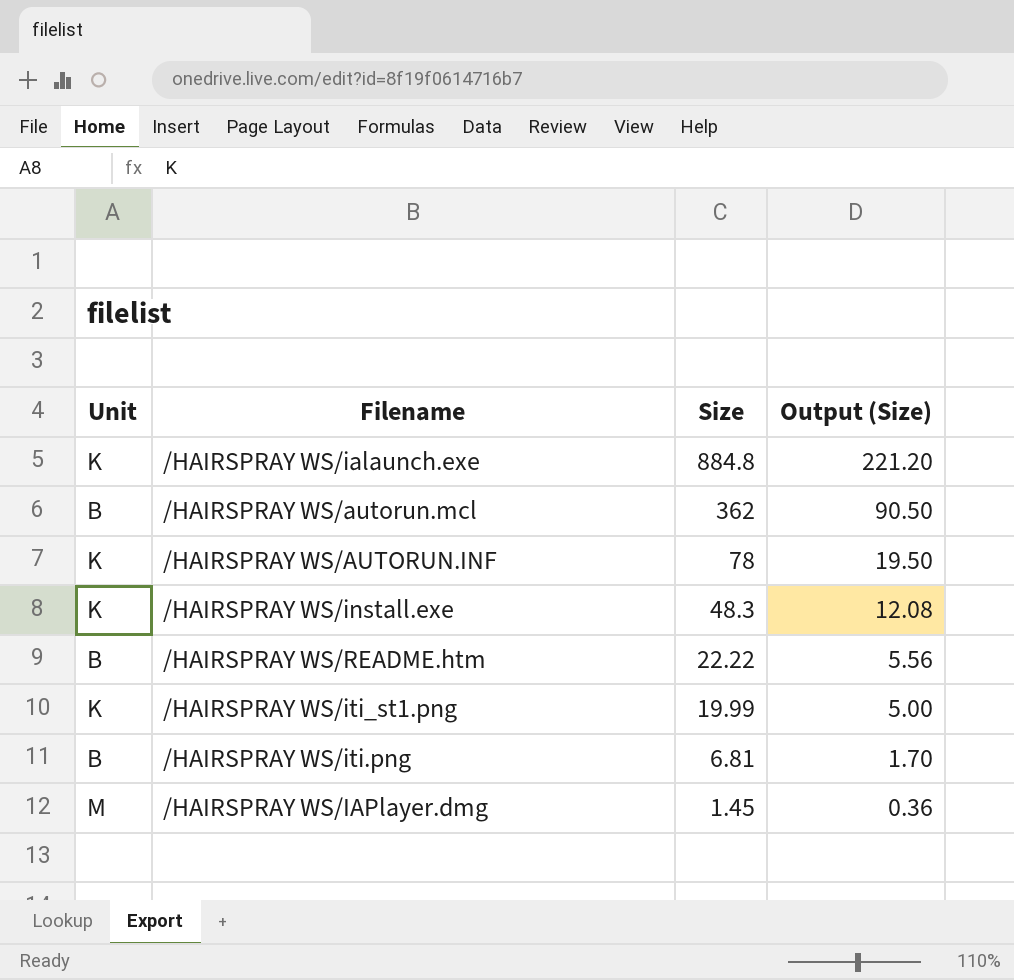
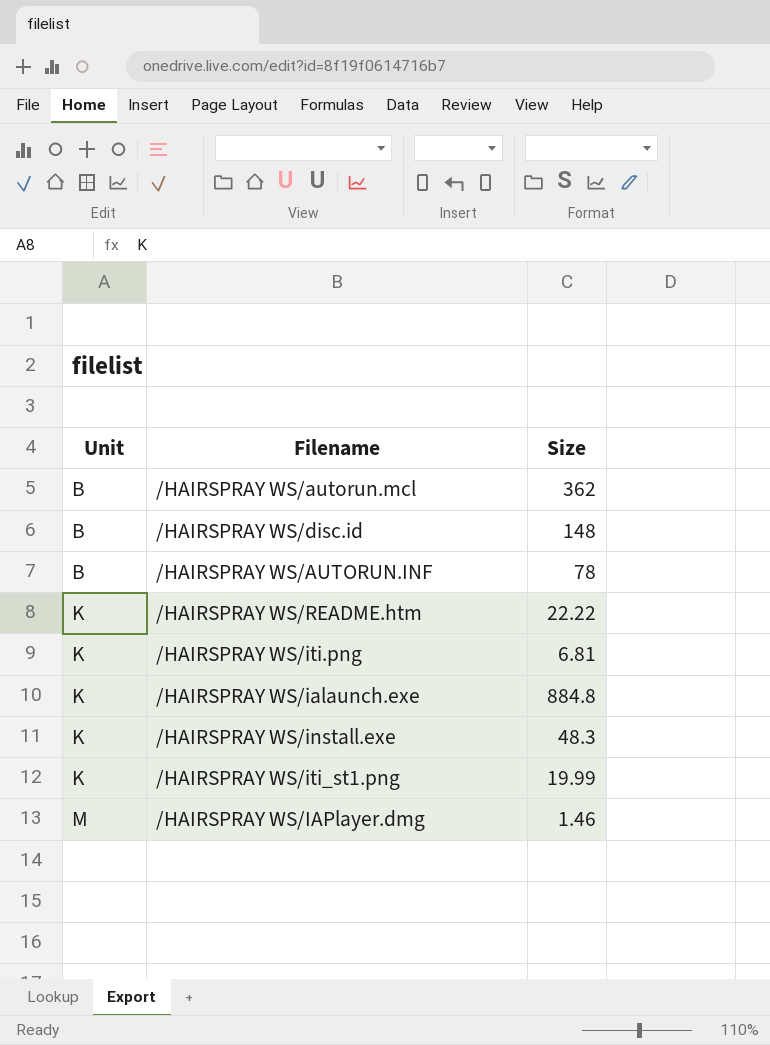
row order: Size descending -> Unit ascending
column Output (Size) | formula: [Size] * 0.25 -> none
row /HAIRSPRAY WS/disc.id: none -> B | 148
/HAIRSPRAY WS/AUTORUN.INF | Unit: K -> B
/HAIRSPRAY WS/README.htm | Unit: B -> K
/HAIRSPRAY WS/iti.png | Unit: B -> K
/HAIRSPRAY WS/IAPlayer.dmg | Size: 1.45 -> 1.46

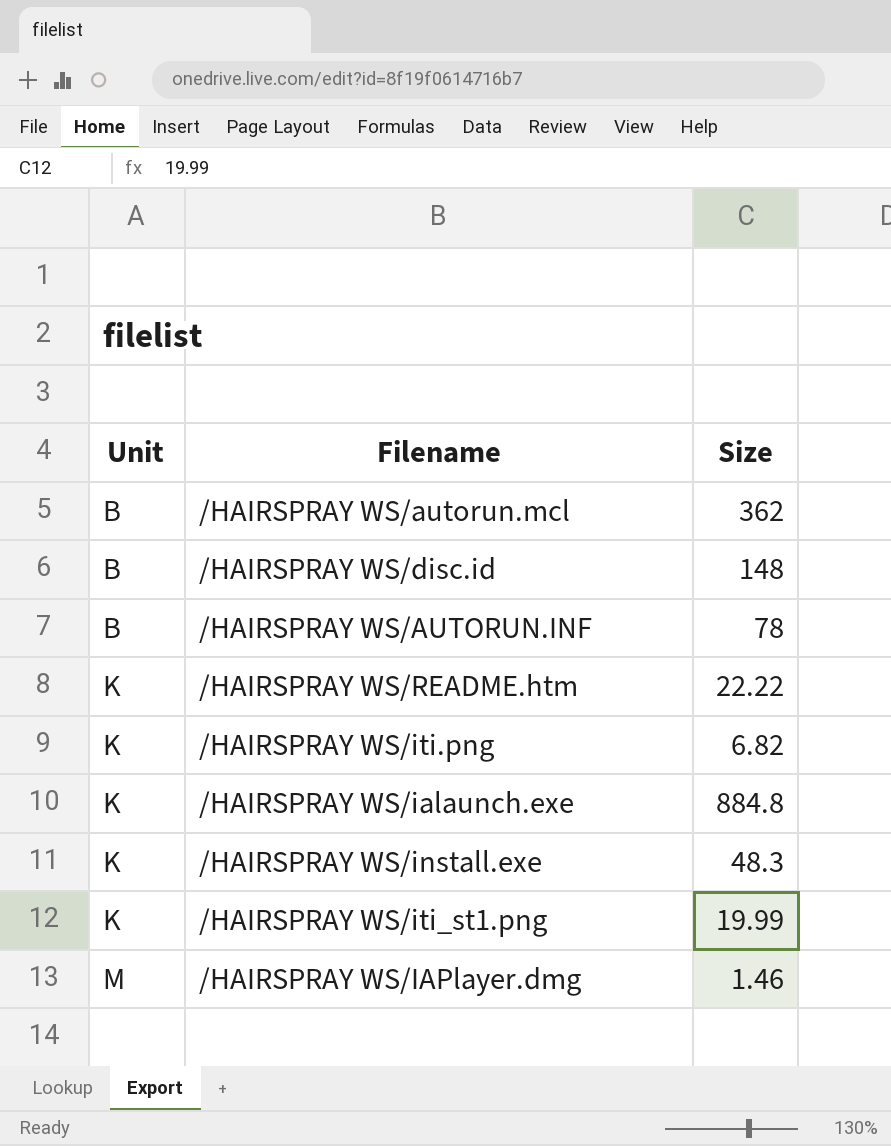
/HAIRSPRAY WS/iti.png | Size: 6.81 -> 6.82

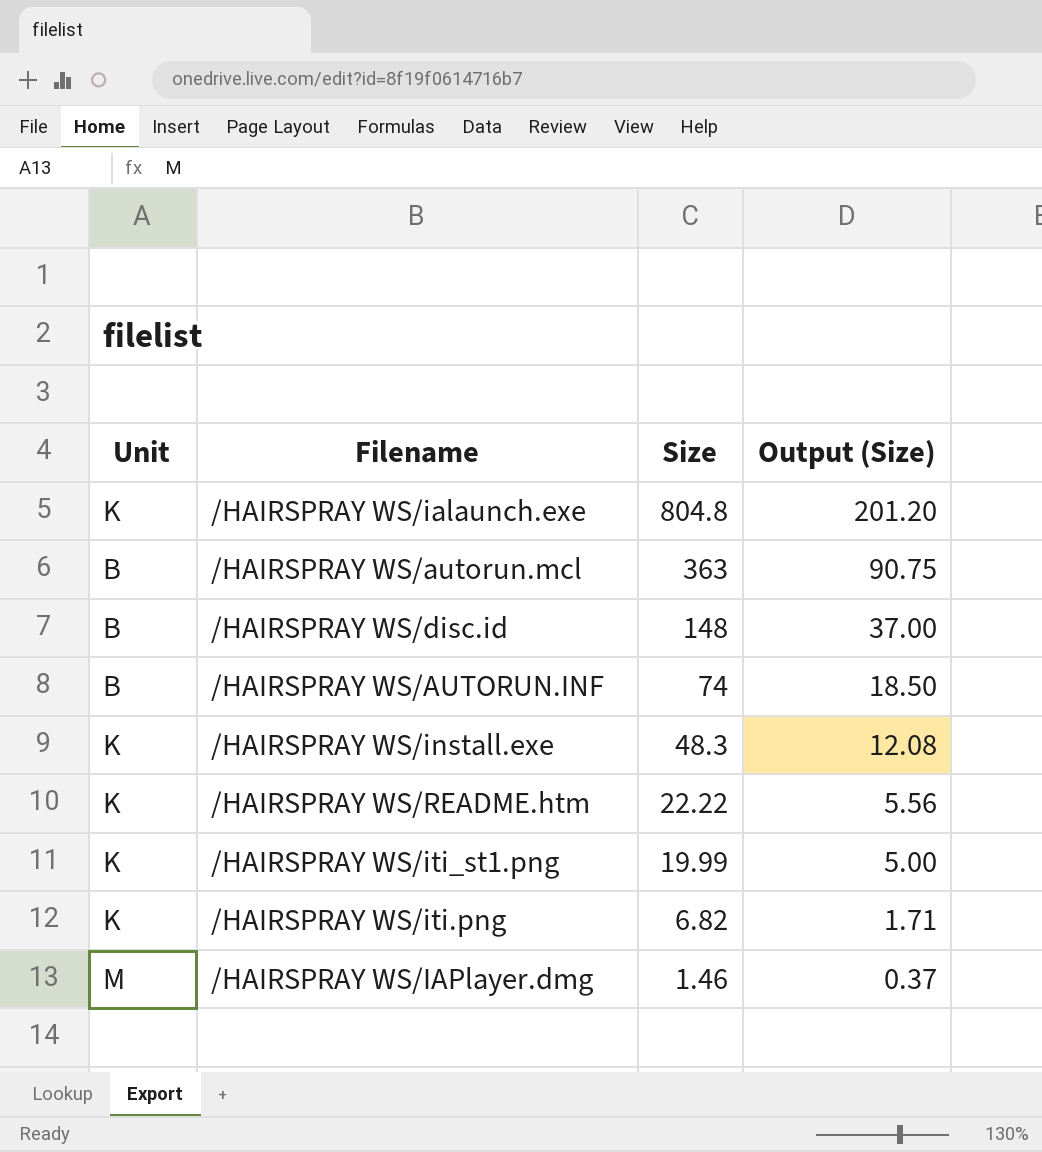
row order: Unit ascending -> Size descending
column Output (Size) | formula: none -> [Size] * 0.25
/HAIRSPRAY WS/ialaunch.exe | Size: 884.8 -> 804.8
/HAIRSPRAY WS/autorun.mcl | Size: 362 -> 363
/HAIRSPRAY WS/AUTORUN.INF | Size: 78 -> 74

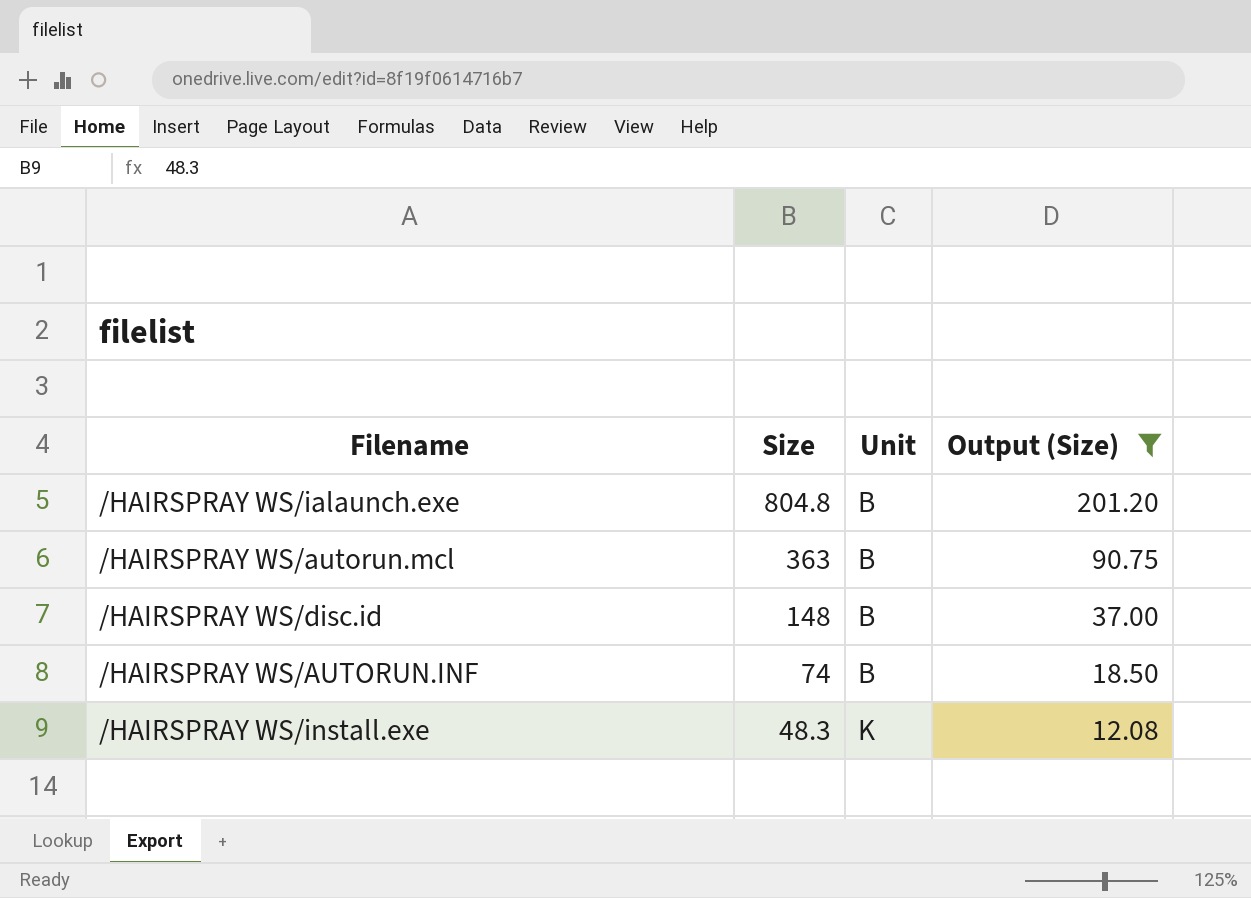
filter: none -> Output (Size) >= 12.08
column Unit | position: 1 -> 3
/HAIRSPRAY WS/ialaunch.exe | Unit: K -> B

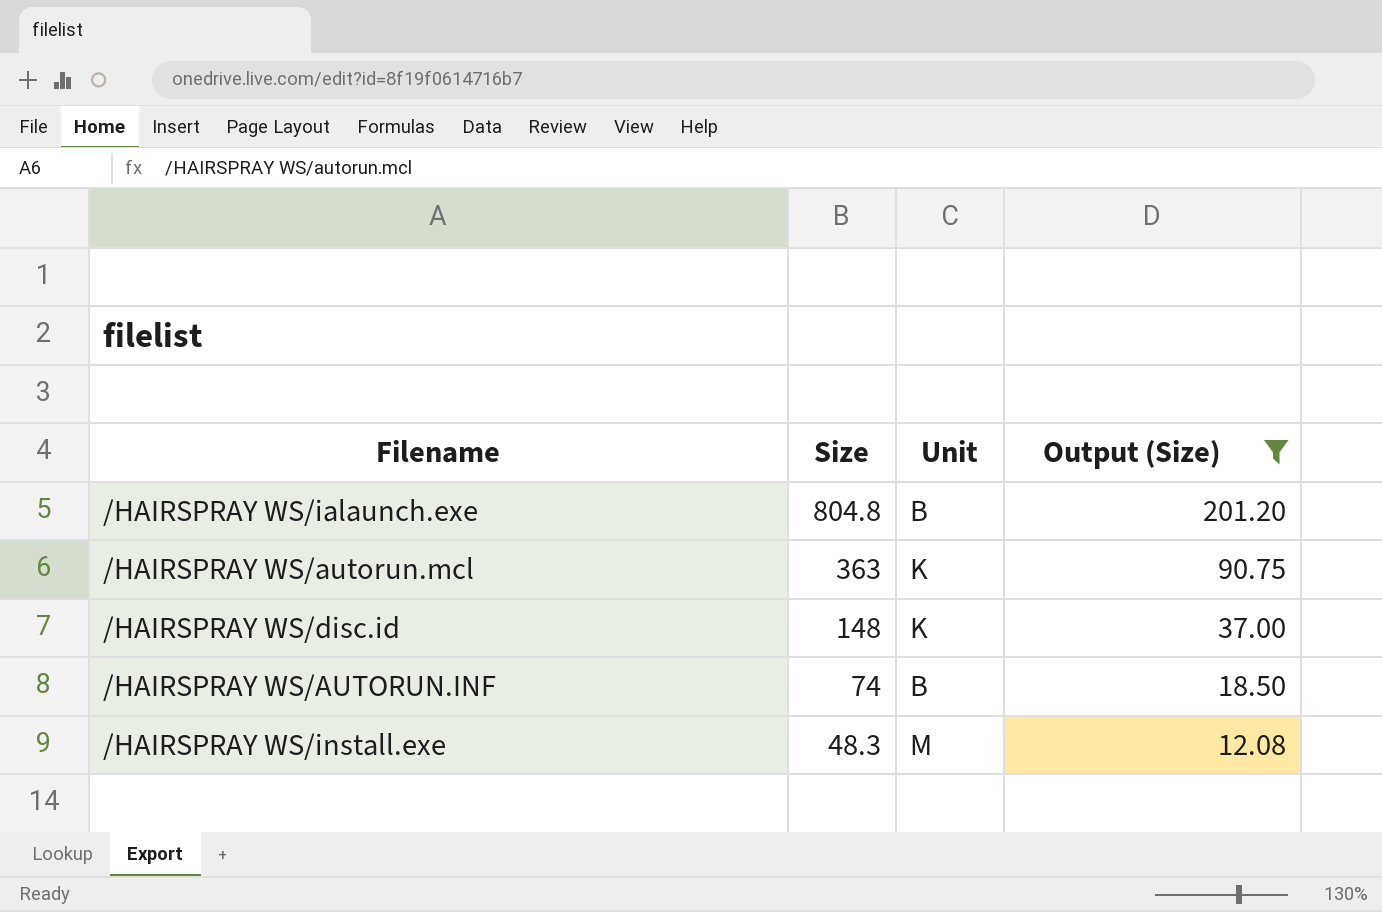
/HAIRSPRAY WS/autorun.mcl | Unit: B -> K
/HAIRSPRAY WS/disc.id | Unit: B -> K
/HAIRSPRAY WS/install.exe | Unit: K -> M

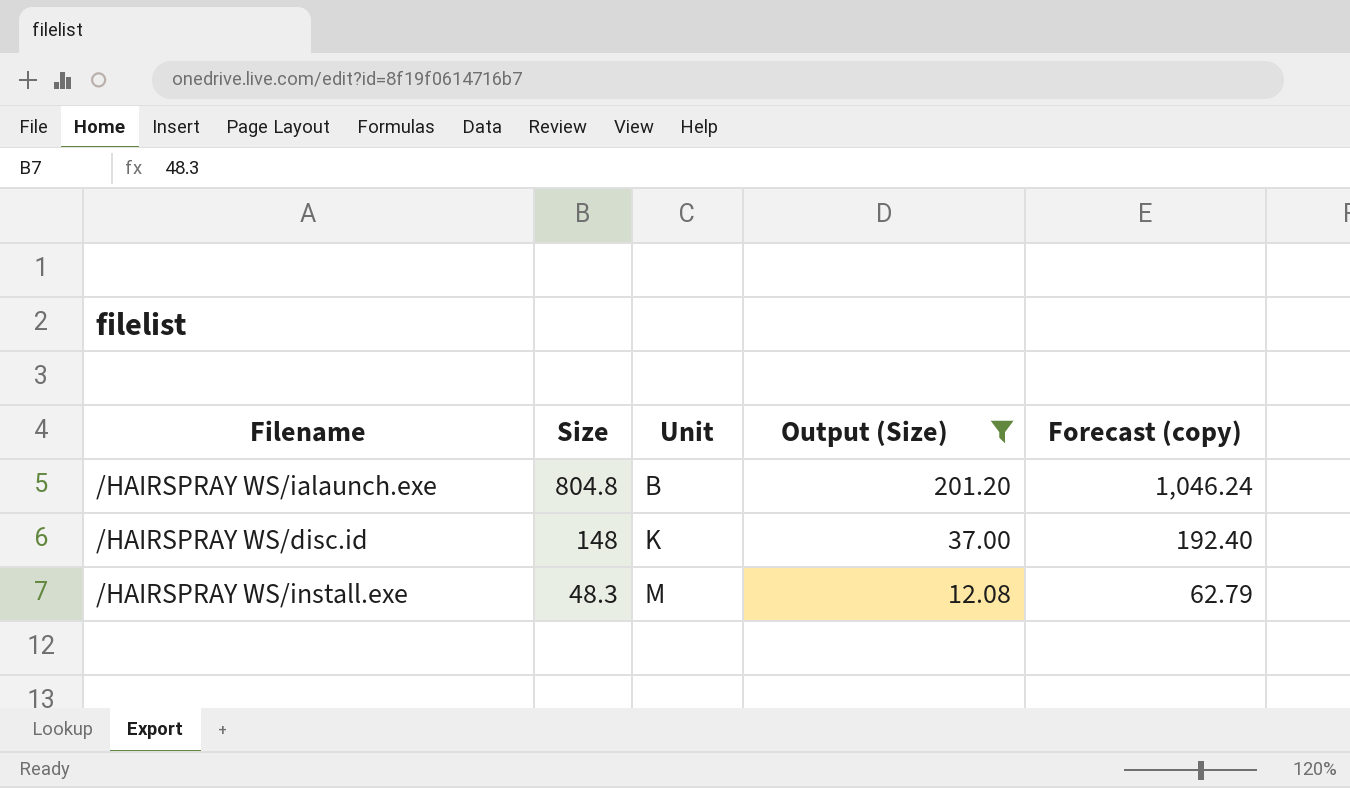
column Forecast (copy) | formula: none -> [Size] * 1.3
row /HAIRSPRAY WS/autorun.mcl: 363 | K | 90.75 -> none
row /HAIRSPRAY WS/AUTORUN.INF: 74 | B | 18.50 -> none

